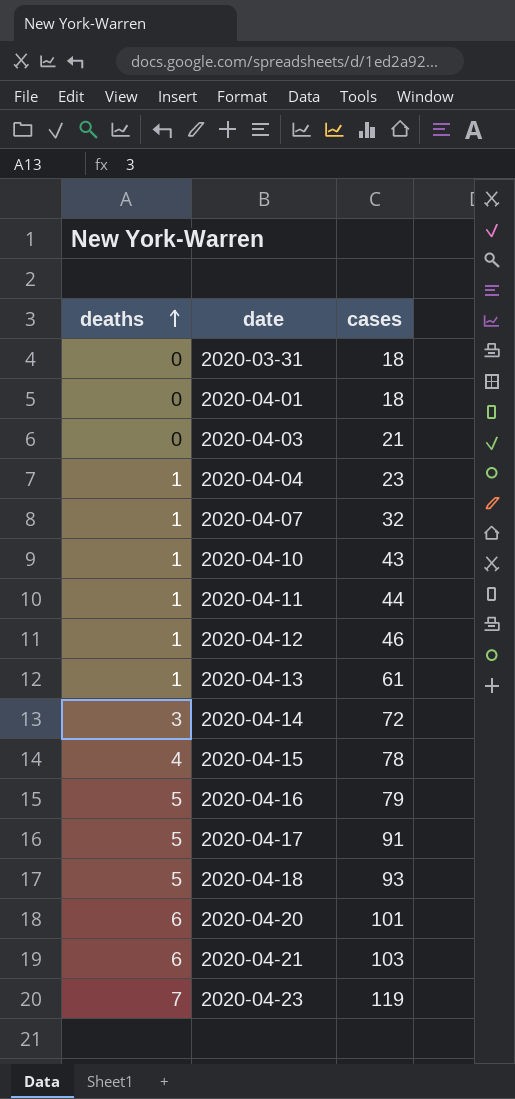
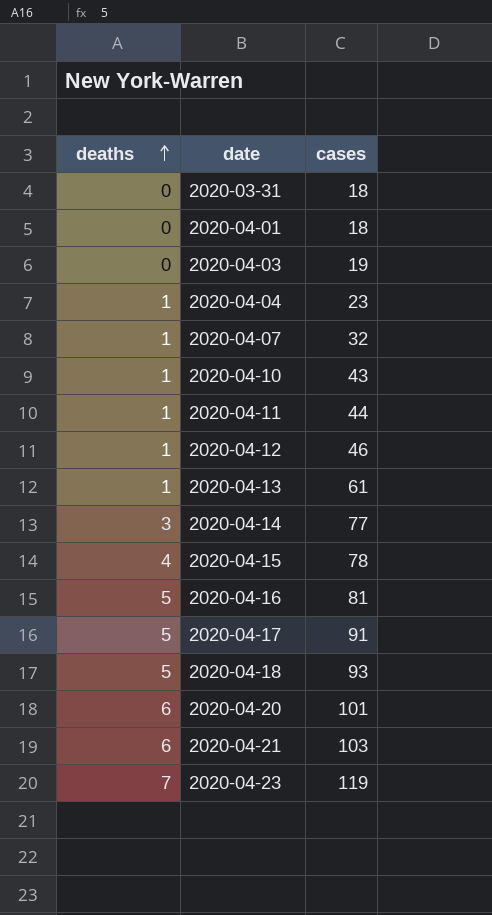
2020-04-03 | cases: 21 -> 19
2020-04-14 | cases: 72 -> 77
2020-04-16 | cases: 79 -> 81

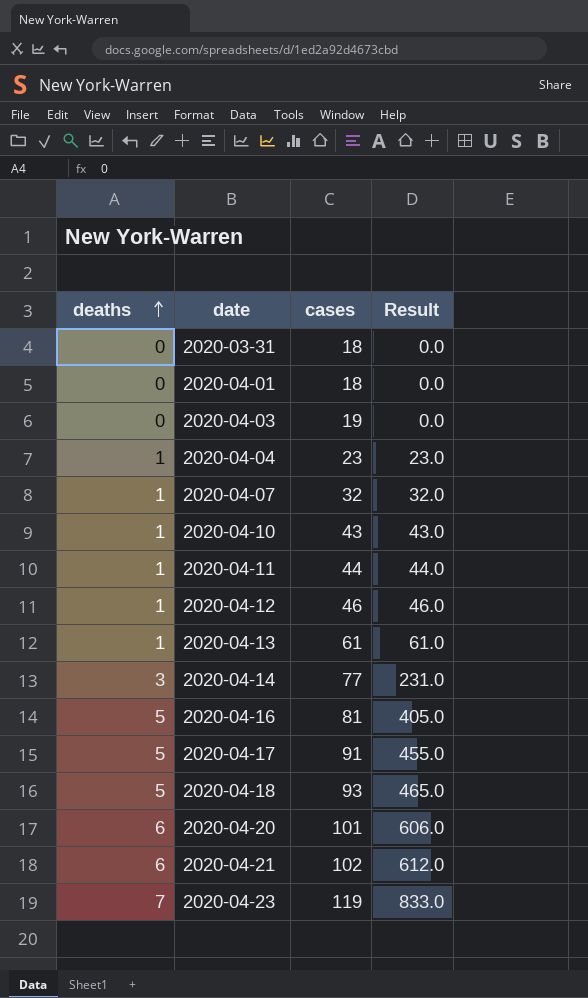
column Result | formula: none -> [deaths] * [cases]
row 2020-04-15: 4 | 78 -> none
2020-04-21 | cases: 103 -> 102

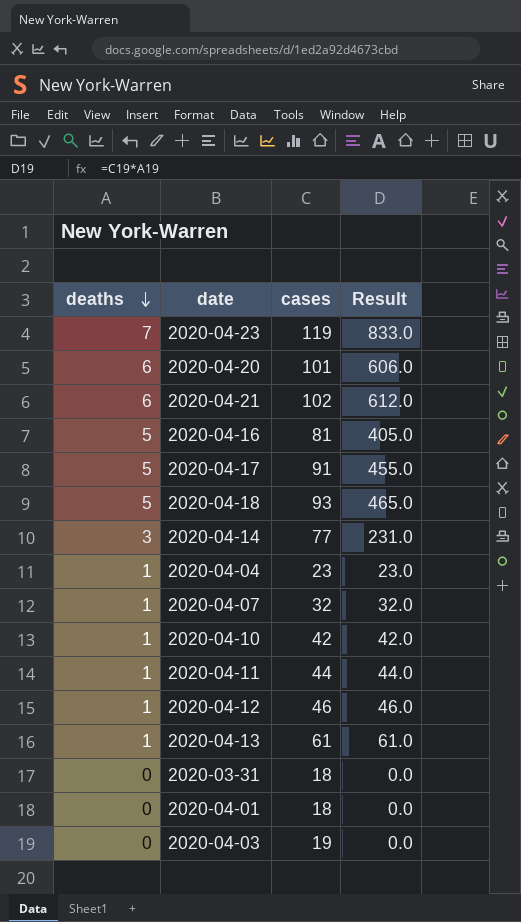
row order: deaths ascending -> deaths descending
2020-04-10 | cases: 43 -> 42
2020-04-10 | Result: 43.0 -> 42.0

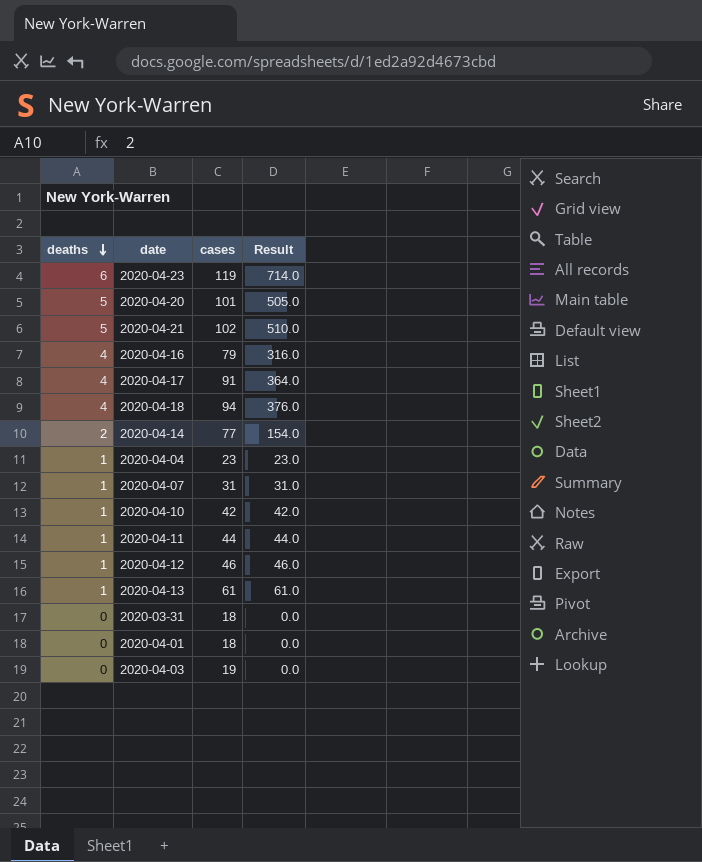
2020-04-23 | deaths: 7 -> 6
2020-04-23 | Result: 833.0 -> 714.0
2020-04-20 | deaths: 6 -> 5
2020-04-20 | Result: 606.0 -> 505.0
2020-04-21 | deaths: 6 -> 5
2020-04-21 | Result: 612.0 -> 510.0
2020-04-16 | deaths: 5 -> 4
2020-04-16 | cases: 81 -> 79
2020-04-16 | Result: 405.0 -> 316.0
2020-04-17 | deaths: 5 -> 4
2020-04-17 | Result: 455.0 -> 364.0
2020-04-18 | deaths: 5 -> 4
2020-04-18 | cases: 93 -> 94
2020-04-18 | Result: 465.0 -> 376.0
2020-04-14 | deaths: 3 -> 2
2020-04-14 | Result: 231.0 -> 154.0
2020-04-07 | cases: 32 -> 31
2020-04-07 | Result: 32.0 -> 31.0

